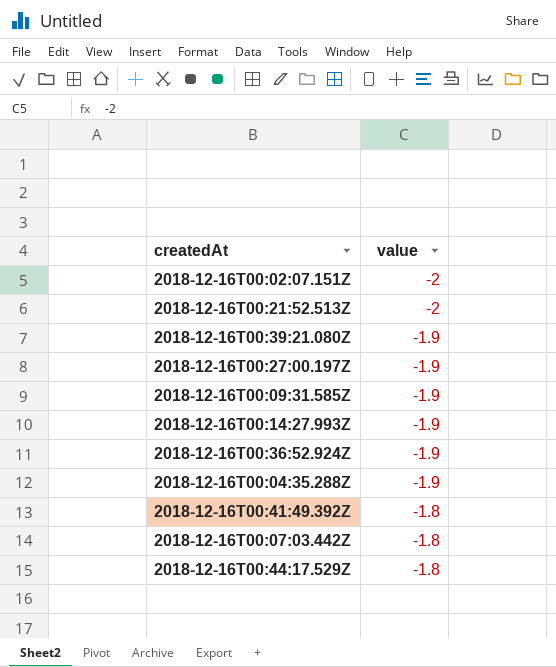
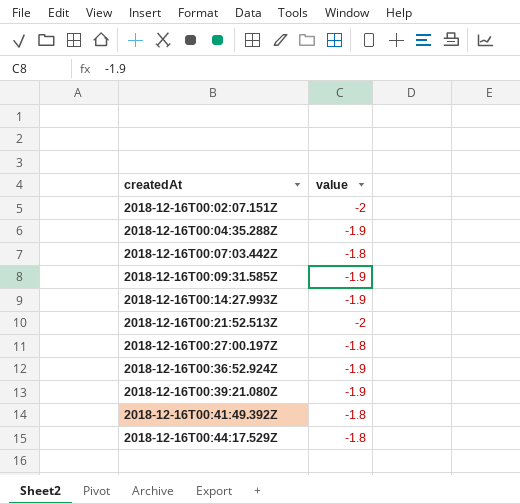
row order: value ascending -> createdAt ascending
2018-12-16T00:27:00.197Z | value: -1.9 -> -1.8

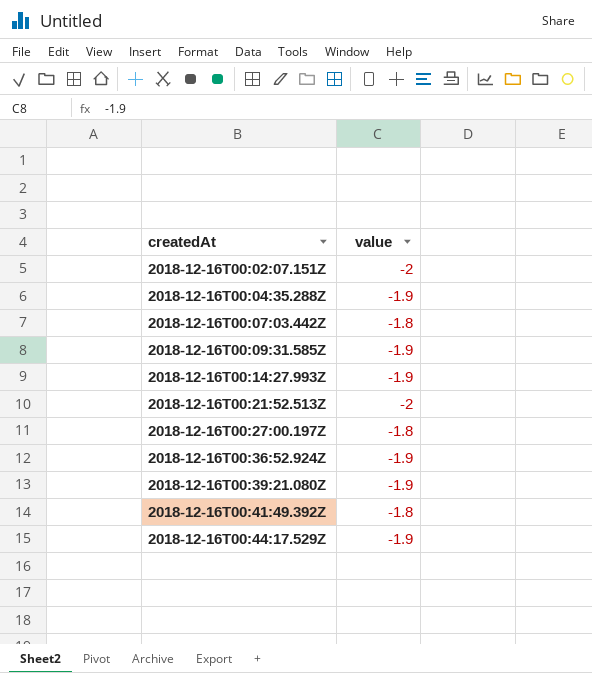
2018-12-16T00:44:17.529Z | value: -1.8 -> -1.9

